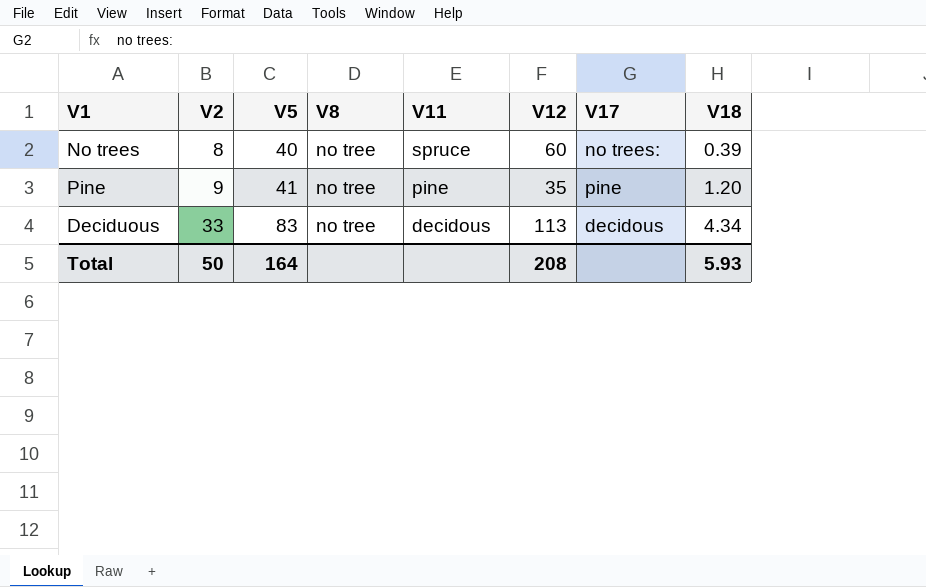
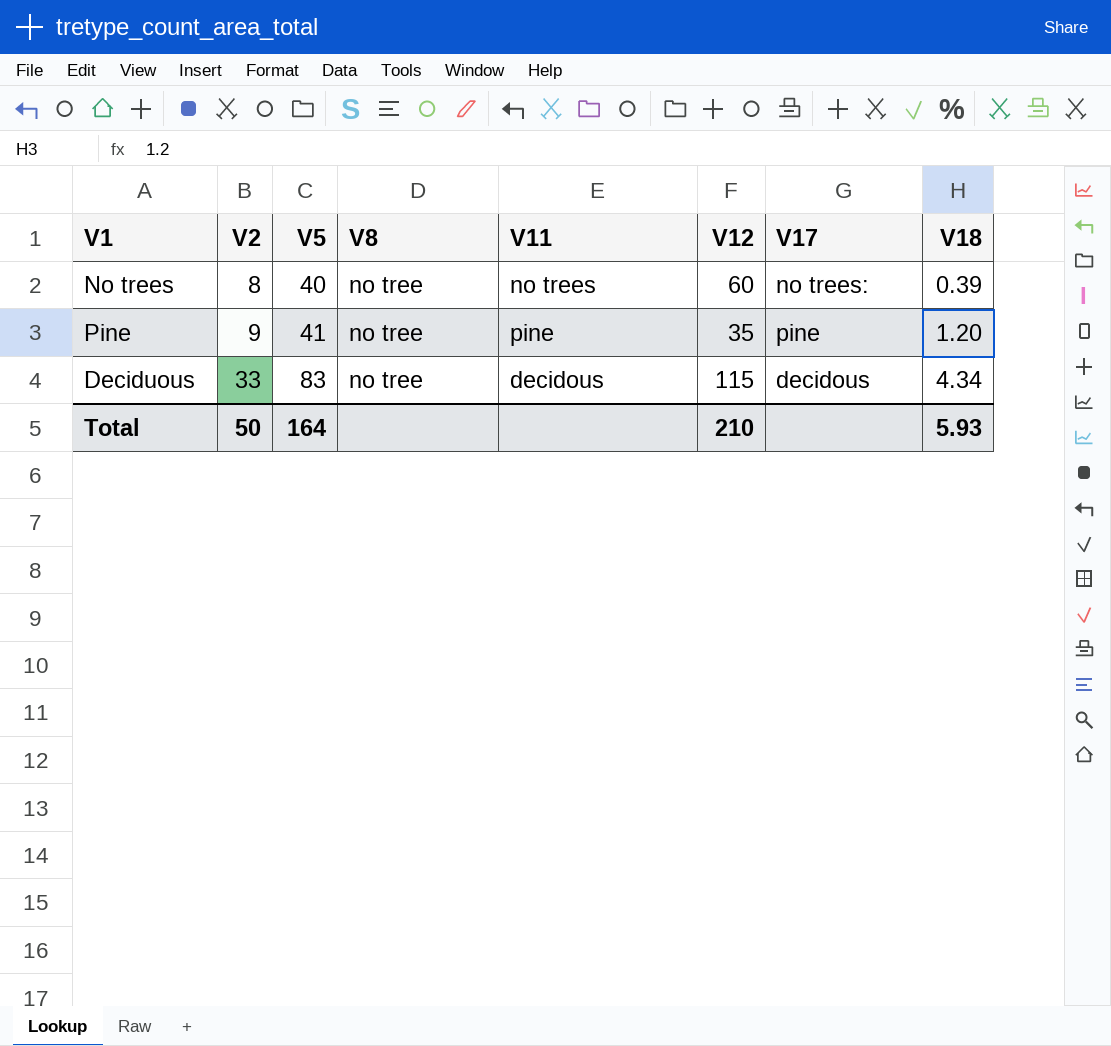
No trees | V11: spruce -> no trees
Deciduous | V12: 113 -> 115
Total | V12: 208 -> 210

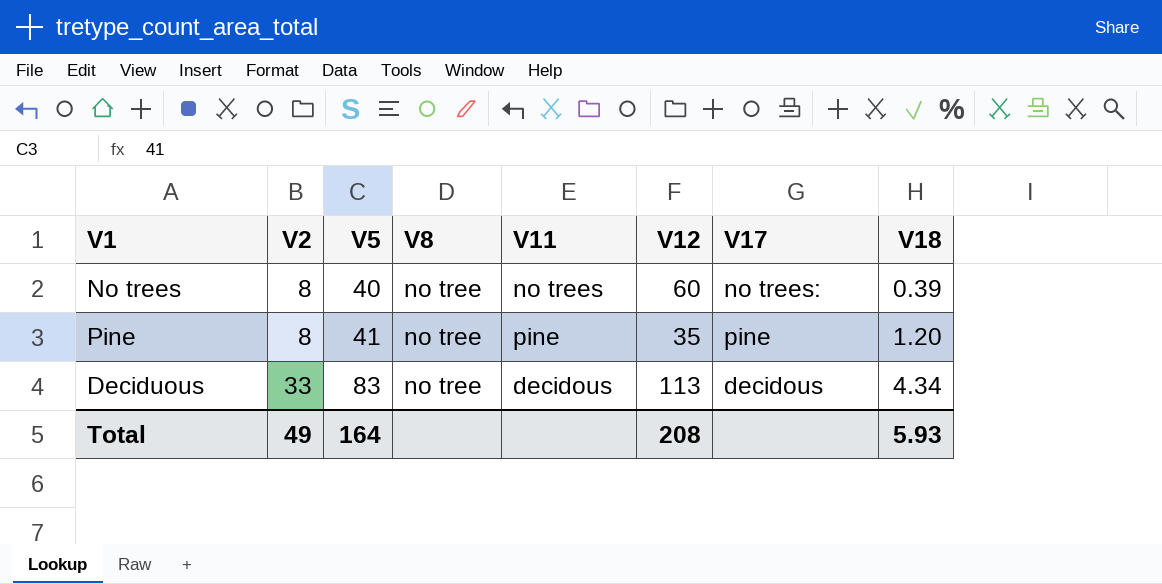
Pine | V2: 9 -> 8
Deciduous | V12: 115 -> 113
Total | V2: 50 -> 49
Total | V12: 210 -> 208

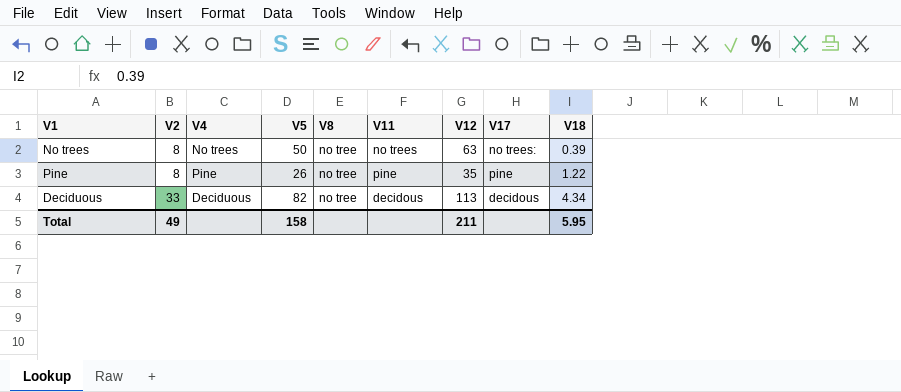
column V4 | position: none -> 3
No trees | V5: 40 -> 50
No trees | V12: 60 -> 63
Pine | V5: 41 -> 26
Pine | V18: 1.20 -> 1.22
Deciduous | V5: 83 -> 82
Total | V5: 164 -> 158
Total | V12: 208 -> 211
Total | V18: 5.93 -> 5.95

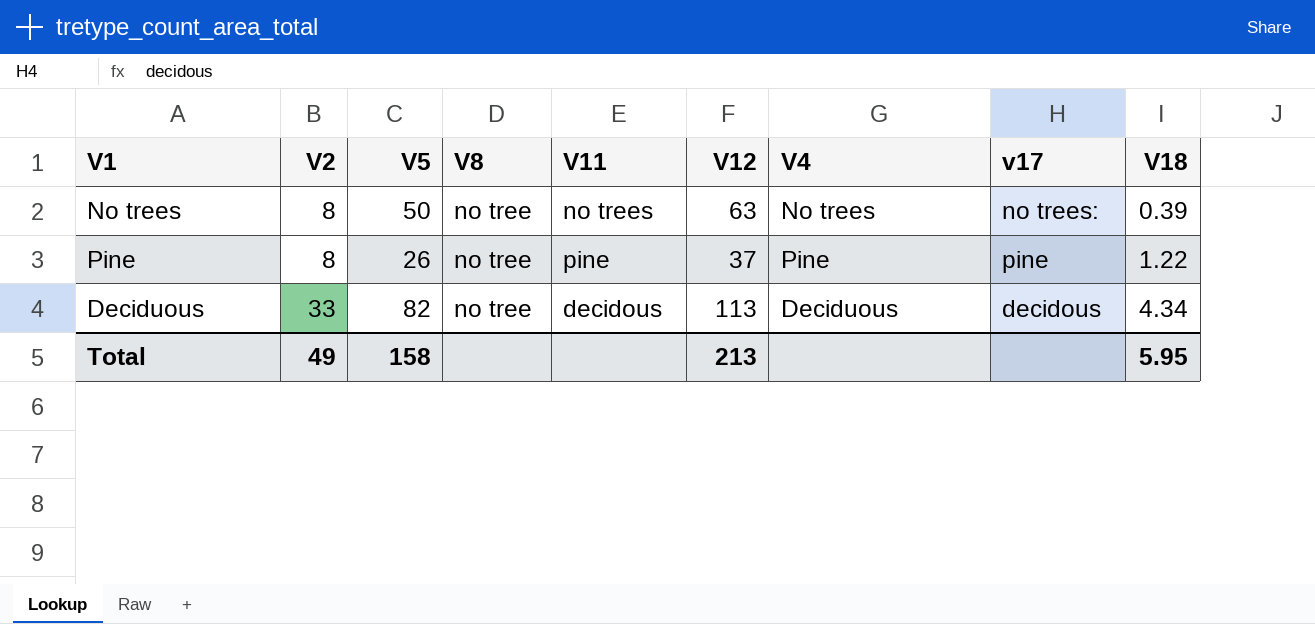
column V4 | position: 3 -> 7
column name: V17 -> v17
Pine | V12: 35 -> 37
Total | V12: 211 -> 213

